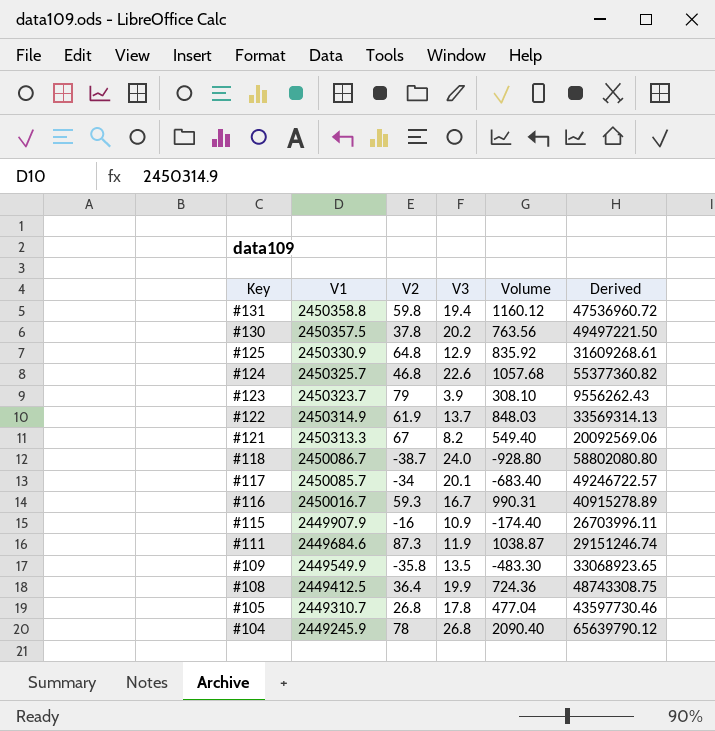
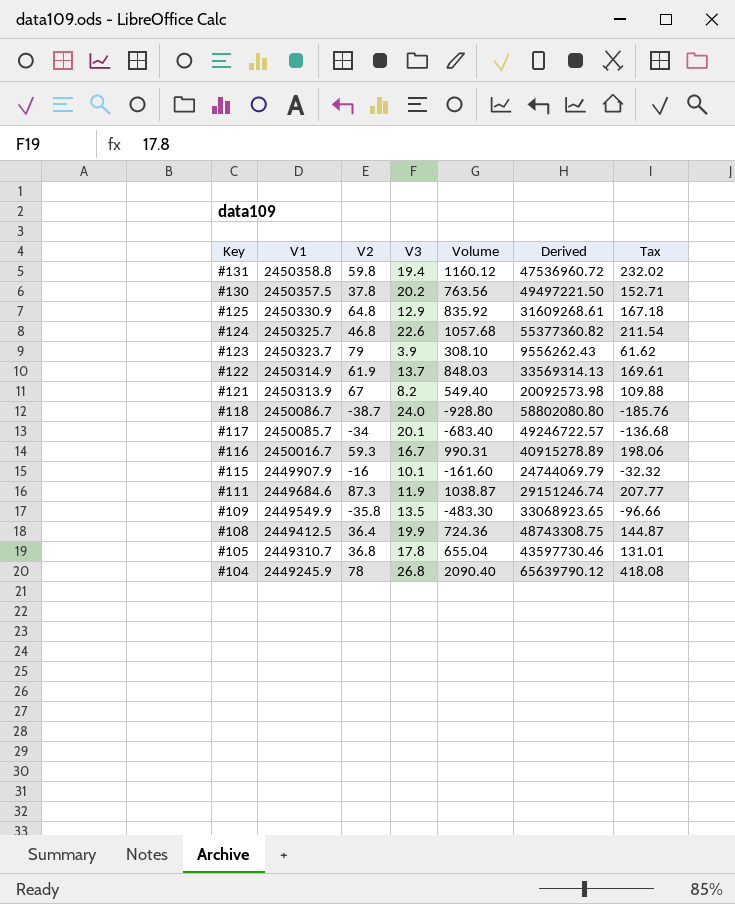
column Tax | formula: none -> [Volume] * 0.2
#121 | V1: 2450313.3 -> 2450313.9
#121 | Derived: 20092569.06 -> 20092573.98
#115 | V3: 10.9 -> 10.1
#115 | Volume: -174.40 -> -161.60
#115 | Derived: 26703996.11 -> 24744069.79
#105 | V2: 26.8 -> 36.8
#105 | Volume: 477.04 -> 655.04

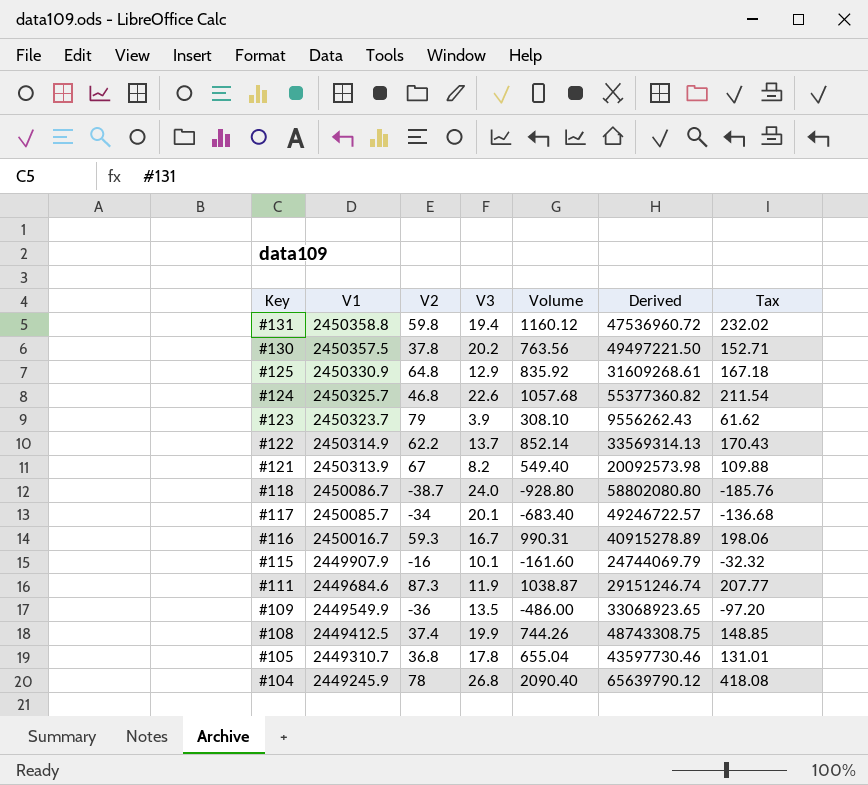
#122 | V2: 61.9 -> 62.2
#122 | Volume: 848.03 -> 852.14
#122 | Tax: 169.61 -> 170.43
#109 | V2: -35.8 -> -36
#109 | Volume: -483.30 -> -486.00
#109 | Tax: -96.66 -> -97.20
#108 | V2: 36.4 -> 37.4
#108 | Volume: 724.36 -> 744.26
#108 | Tax: 144.87 -> 148.85

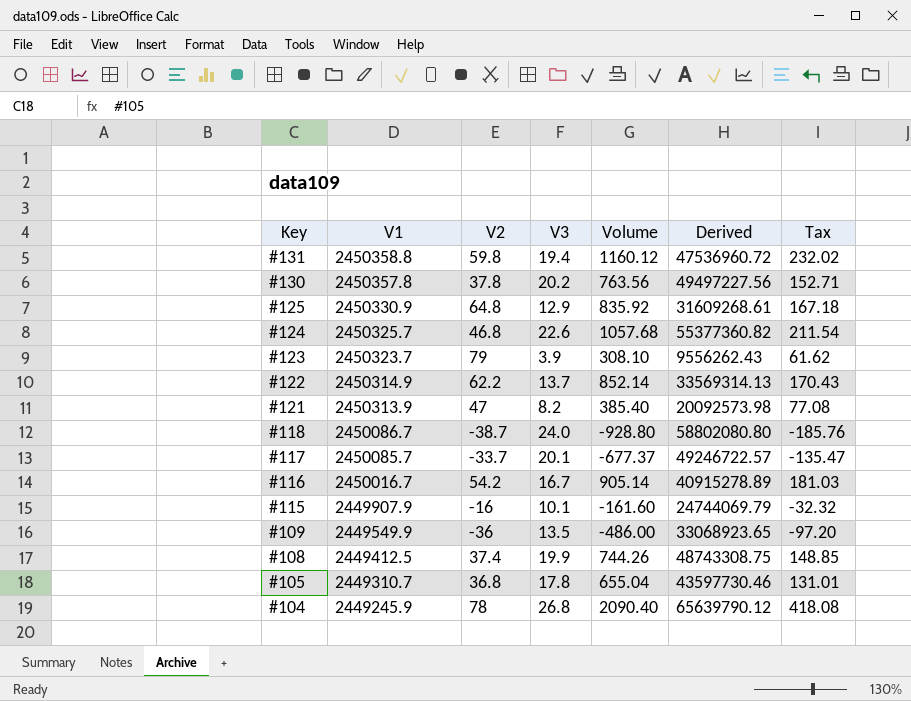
row #111: 2449684.6 | 87.3 | 11.9 | 1038.87 | 29151246.74 | 207.77 -> none
#130 | V1: 2450357.5 -> 2450357.8
#130 | Derived: 49497221.50 -> 49497227.56
#121 | V2: 67 -> 47
#121 | Volume: 549.40 -> 385.40
#121 | Tax: 109.88 -> 77.08
#117 | V2: -34 -> -33.7
#117 | Volume: -683.40 -> -677.37
#117 | Tax: -136.68 -> -135.47
#116 | V2: 59.3 -> 54.2
#116 | Volume: 990.31 -> 905.14
#116 | Tax: 198.06 -> 181.03

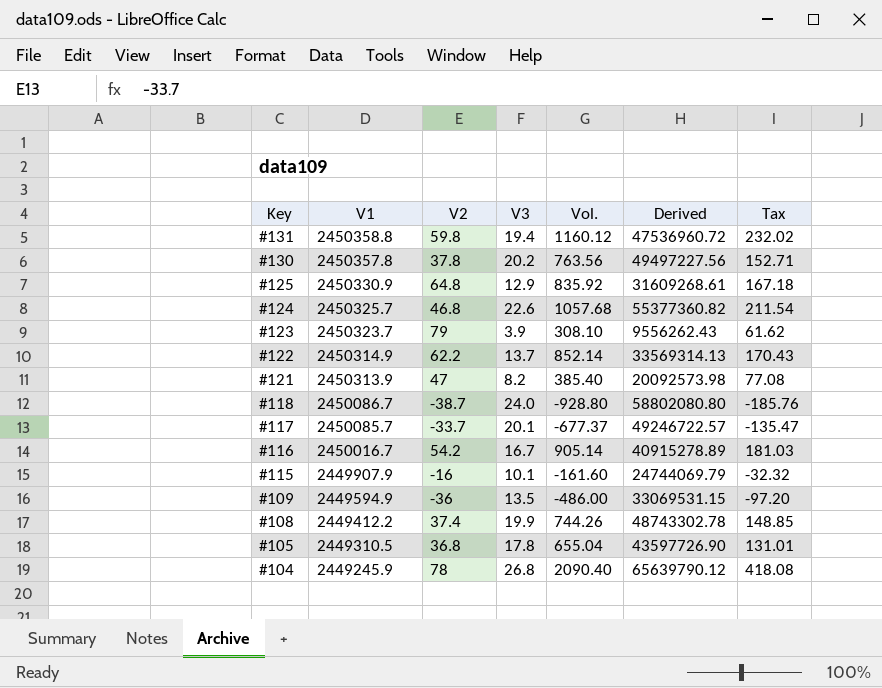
column name: Volume -> Vol.
#109 | V1: 2449549.9 -> 2449594.9
#109 | Derived: 33068923.65 -> 33069531.15
#108 | V1: 2449412.5 -> 2449412.2
#108 | Derived: 48743308.75 -> 48743302.78
#105 | V1: 2449310.7 -> 2449310.5
#105 | Derived: 43597730.46 -> 43597726.90

